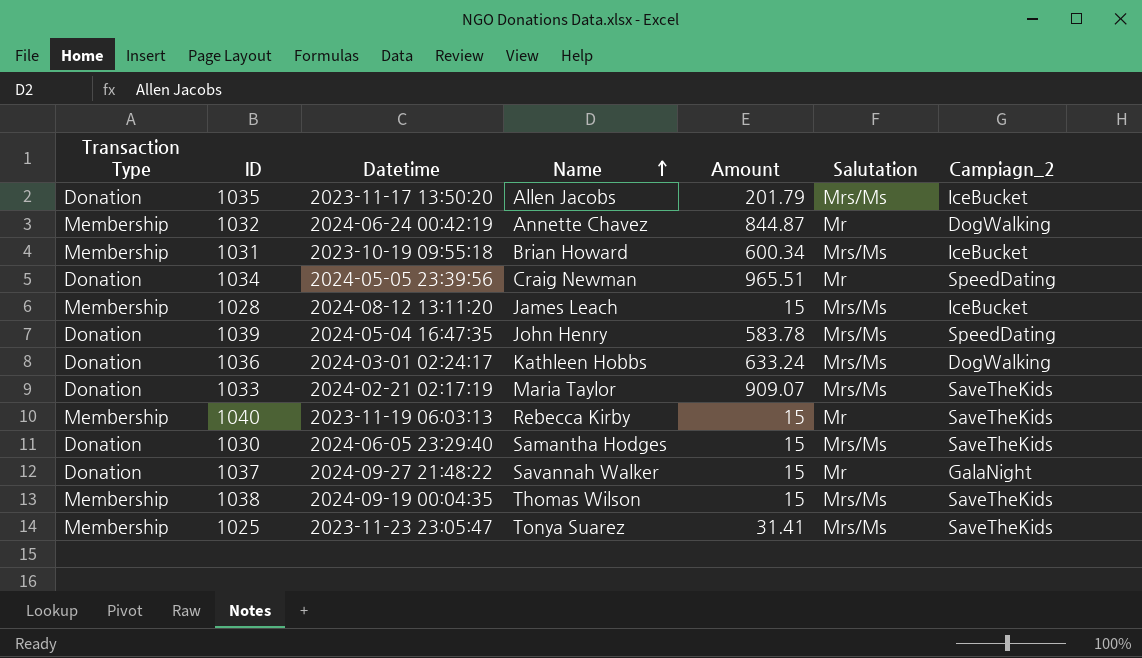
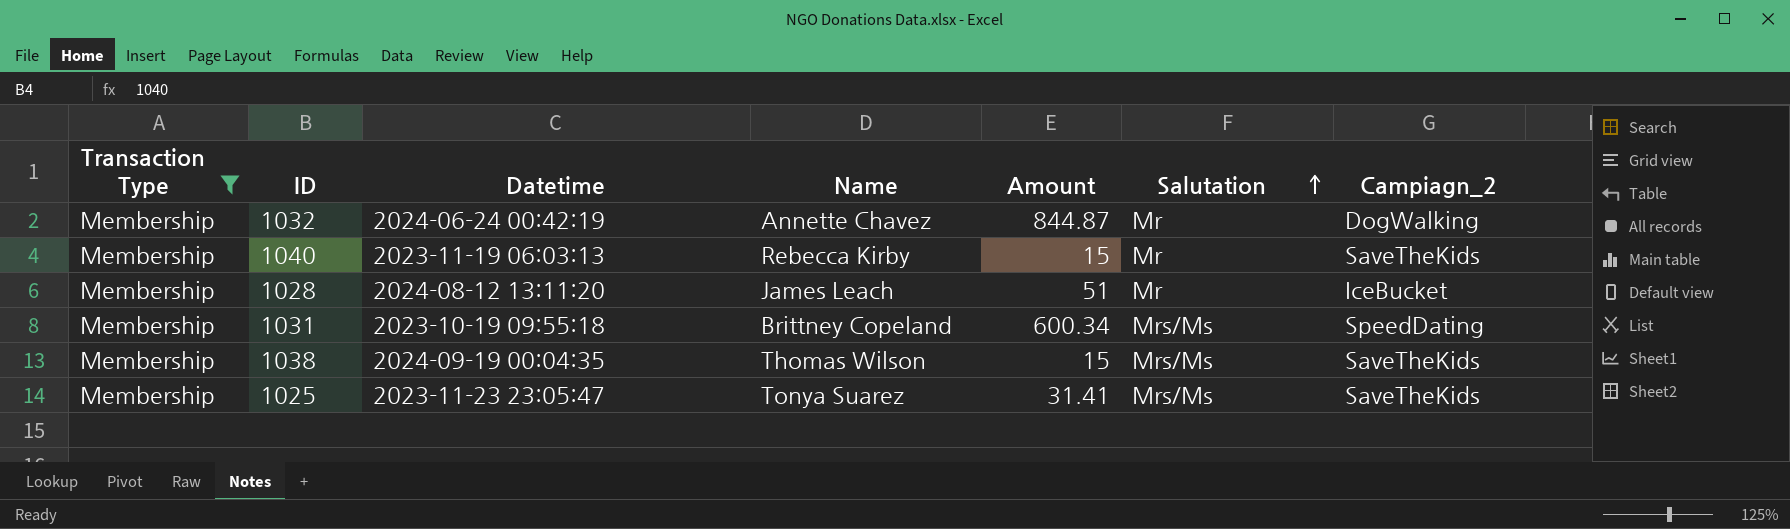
filter: none -> Transaction Type = Membership
row order: Name ascending -> Salutation ascending
1028 | Amount: 15 -> 51
1028 | Salutation: Mrs/Ms -> Mr
1031 | Name: Brian Howard -> Brittney Copeland
1031 | Campiagn_2: IceBucket -> SpeedDating

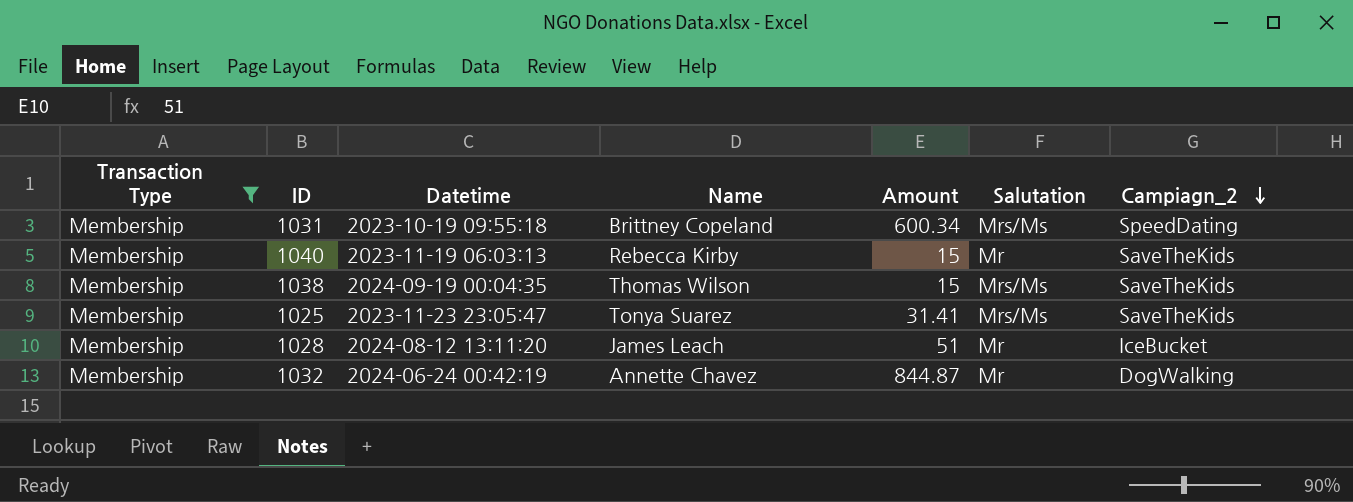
row order: Salutation ascending -> Campiagn_2 descending

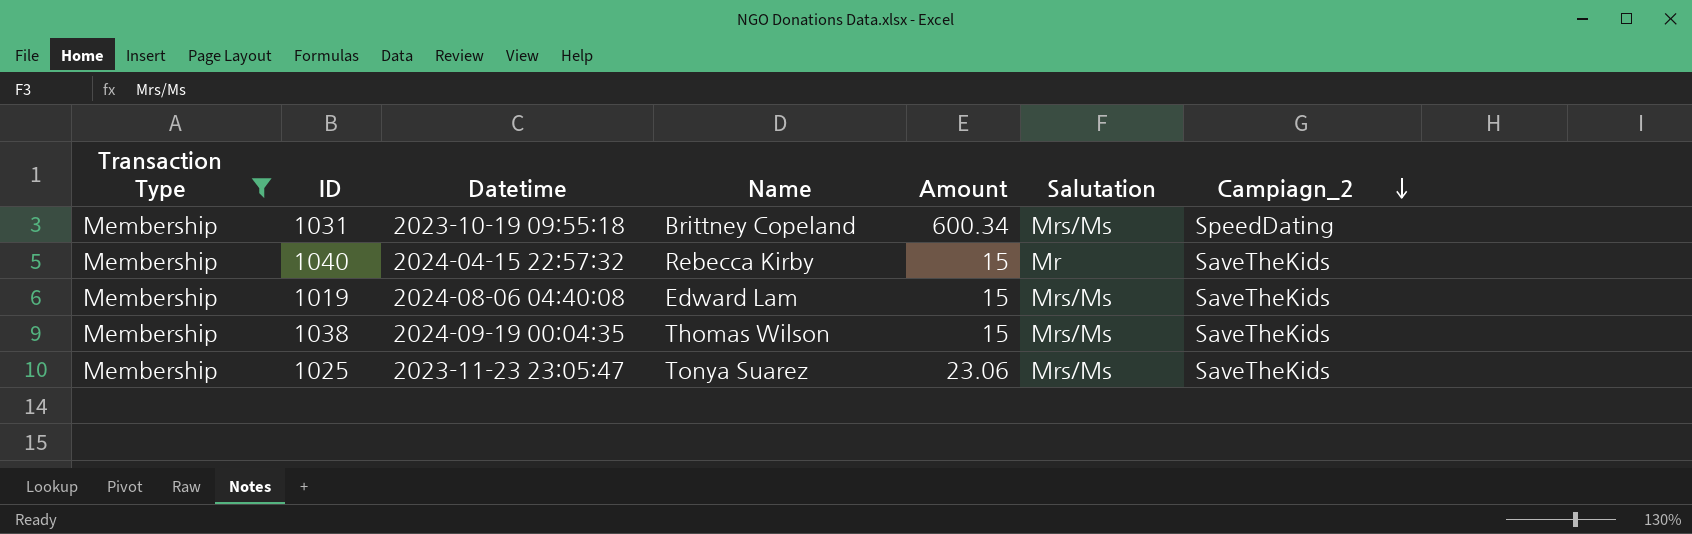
row 1028: Membership | 2024-08-12 13:11:20 | James Leach | 51 | Mr | IceBucket -> none
row 1032: Membership | 2024-06-24 00:42:19 | Annette Chavez | 844.87 | Mr | DogWalking -> none
1040 | Datetime: 2023-11-19 06:03:13 -> 2024-04-15 22:57:32
row 1019: none -> Membership | 2024-08-06 04:40:08 | Edward Lam | 15 | Mrs/Ms | SaveTheKids
1025 | Amount: 31.41 -> 23.06

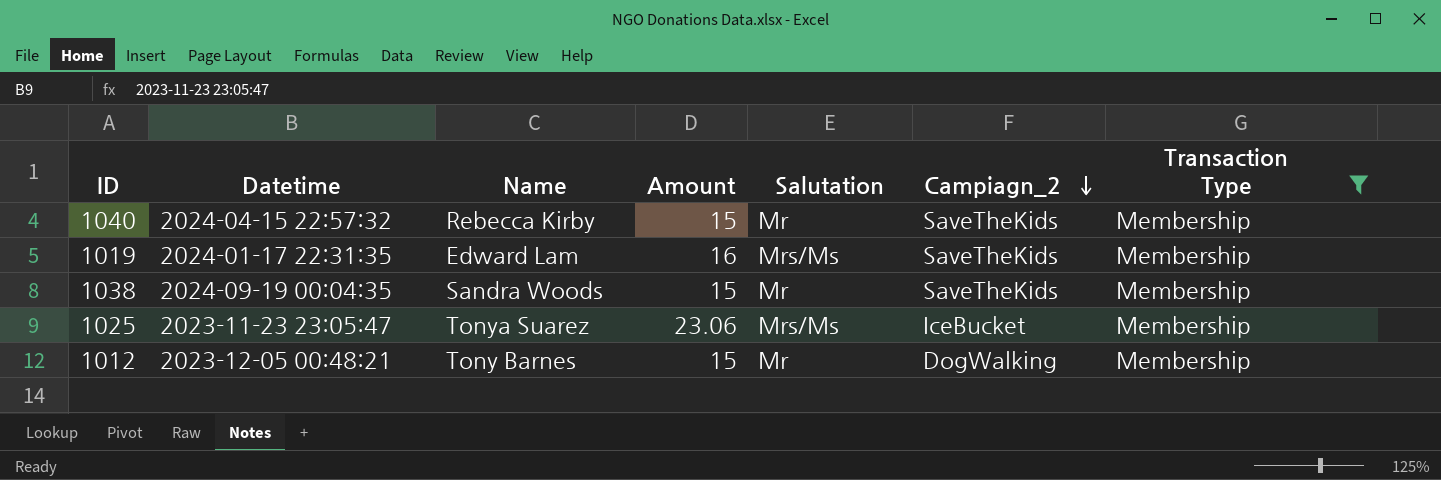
column Transaction Type | position: 1 -> 7
row 1031: Membership | 2023-10-19 09:55:18 | Brittney Copeland | 600.34 | Mrs/Ms | SpeedDating -> none
1019 | Datetime: 2024-08-06 04:40:08 -> 2024-01-17 22:31:35
1019 | Amount: 15 -> 16
1038 | Name: Thomas Wilson -> Sandra Woods
1038 | Salutation: Mrs/Ms -> Mr
1025 | Campiagn_2: SaveTheKids -> IceBucket
row 1012: none -> 2023-12-05 00:48:21 | Tony Barnes | 15 | Mr | DogWalking | Membership

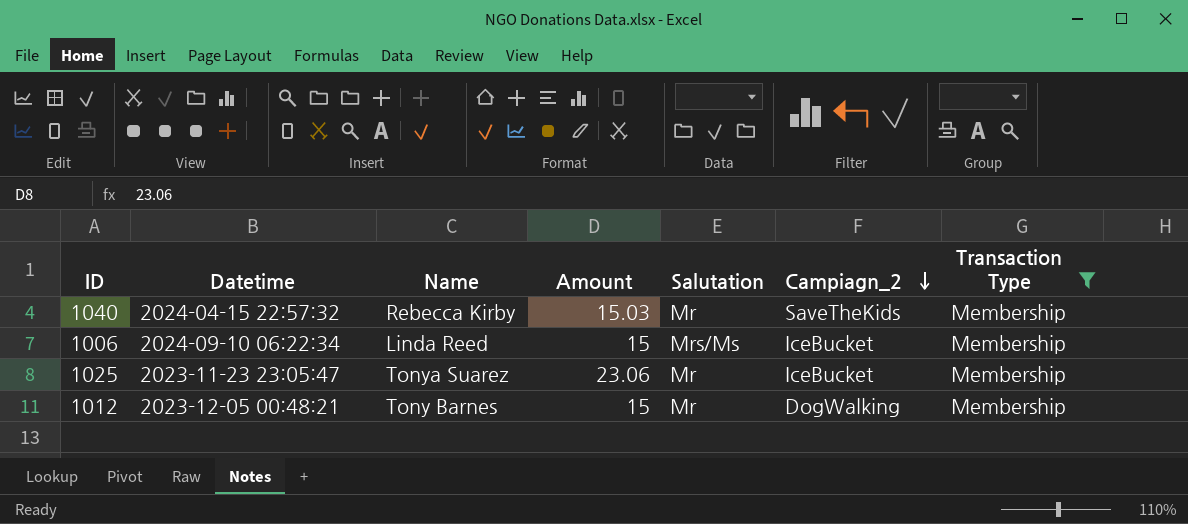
row 1019: 2024-01-17 22:31:35 | Edward Lam | 16 | Mrs/Ms | SaveTheKids | Membership -> none
row 1038: 2024-09-19 00:04:35 | Sandra Woods | 15 | Mr | SaveTheKids | Membership -> none
1040 | Amount: 15 -> 15.03
row 1006: none -> 2024-09-10 06:22:34 | Linda Reed | 15 | Mrs/Ms | IceBucket | Membership
1025 | Salutation: Mrs/Ms -> Mr

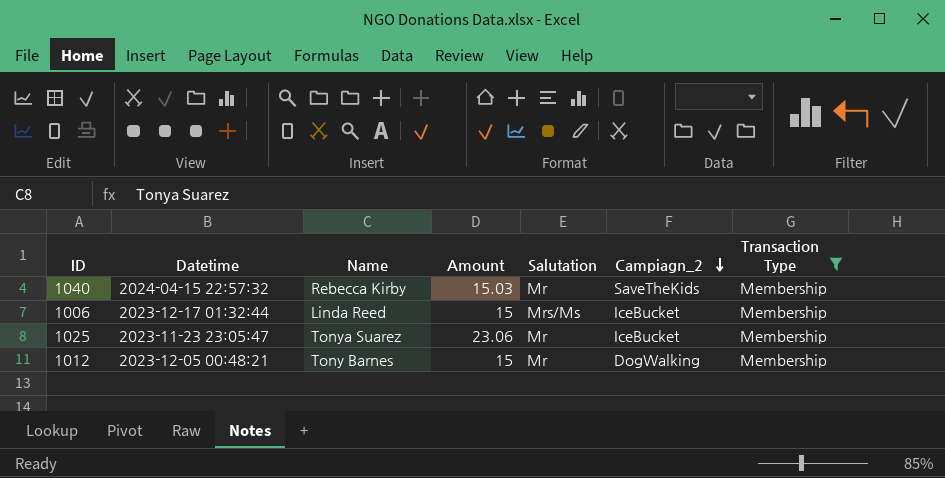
1006 | Datetime: 2024-09-10 06:22:34 -> 2023-12-17 01:32:44

